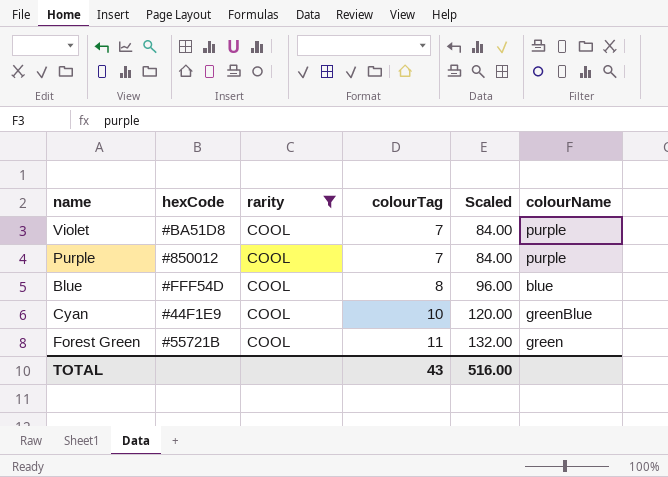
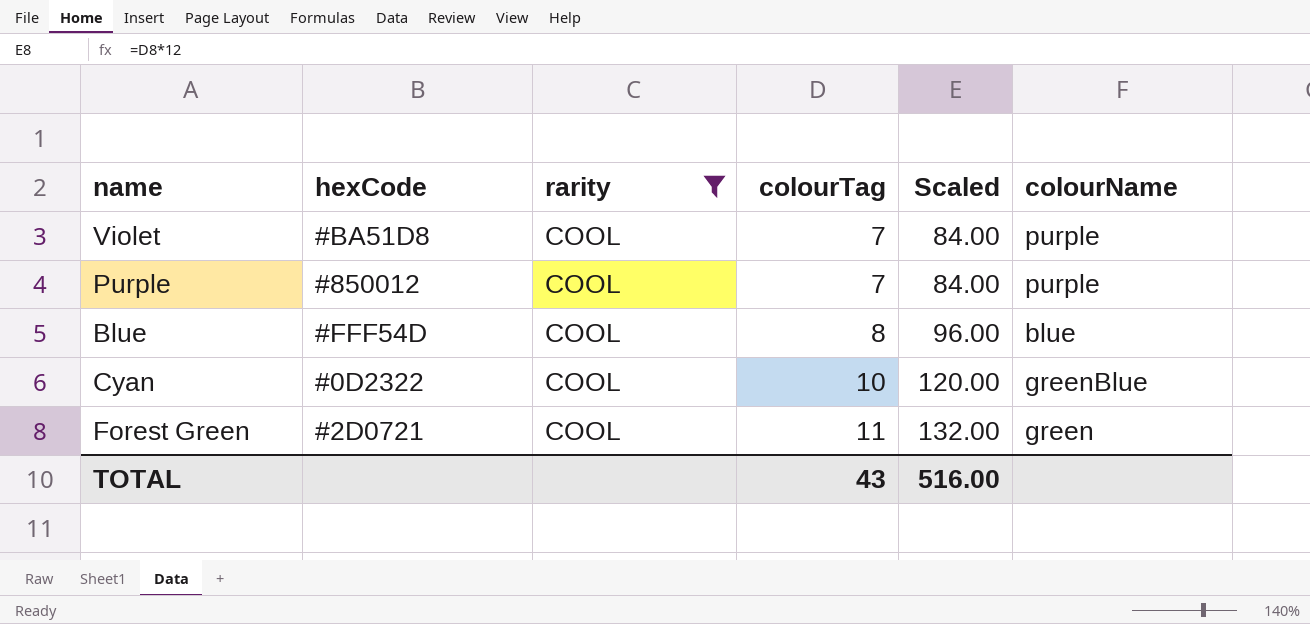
Cyan | hexCode: #44F1E9 -> #0D2322
Forest Green | hexCode: #55721B -> #2D0721

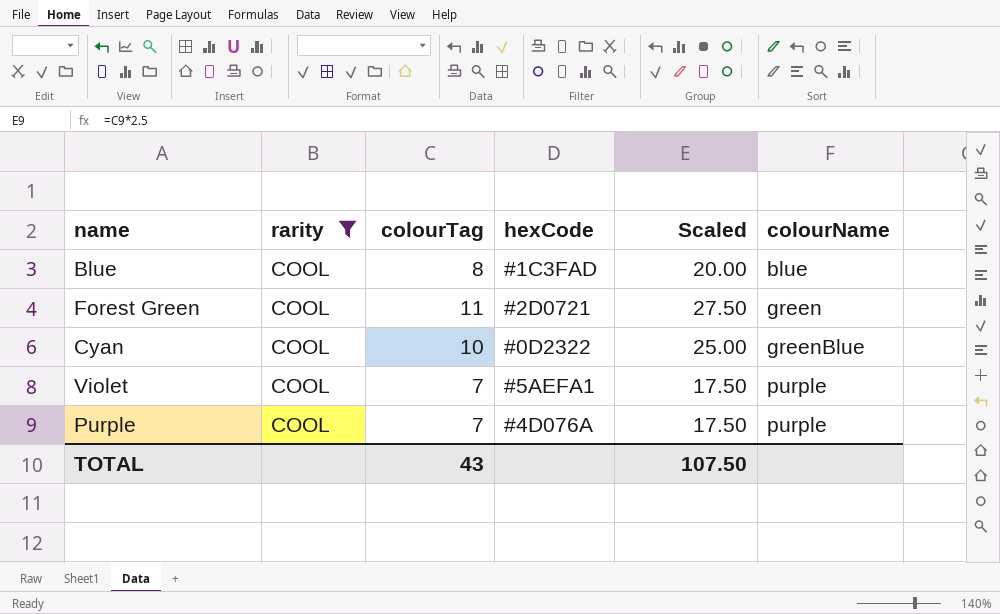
row order: colourTag ascending -> colourName ascending
column hexCode | position: 2 -> 4
column Scaled | formula: [colourTag] * 12 -> [colourTag] * 2.5
Blue | hexCode: #FFF54D -> #1C3FAD
Violet | hexCode: #BA51D8 -> #5AEFA1
Purple | hexCode: #850012 -> #4D076A
TOTAL | Scaled: 516.00 -> 107.50

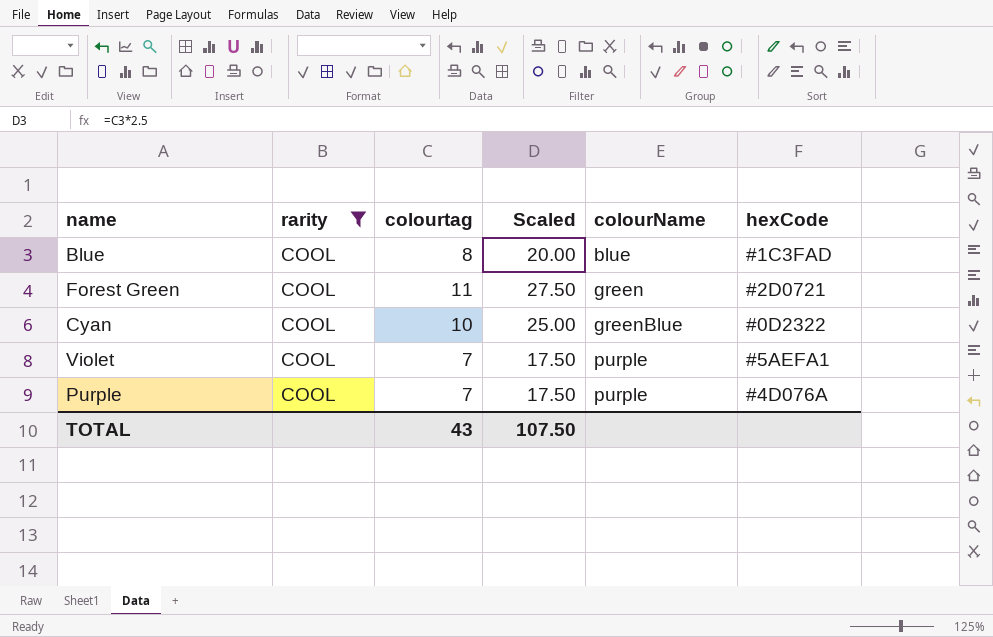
column name: colourTag -> colourtag
column hexCode | position: 4 -> 6

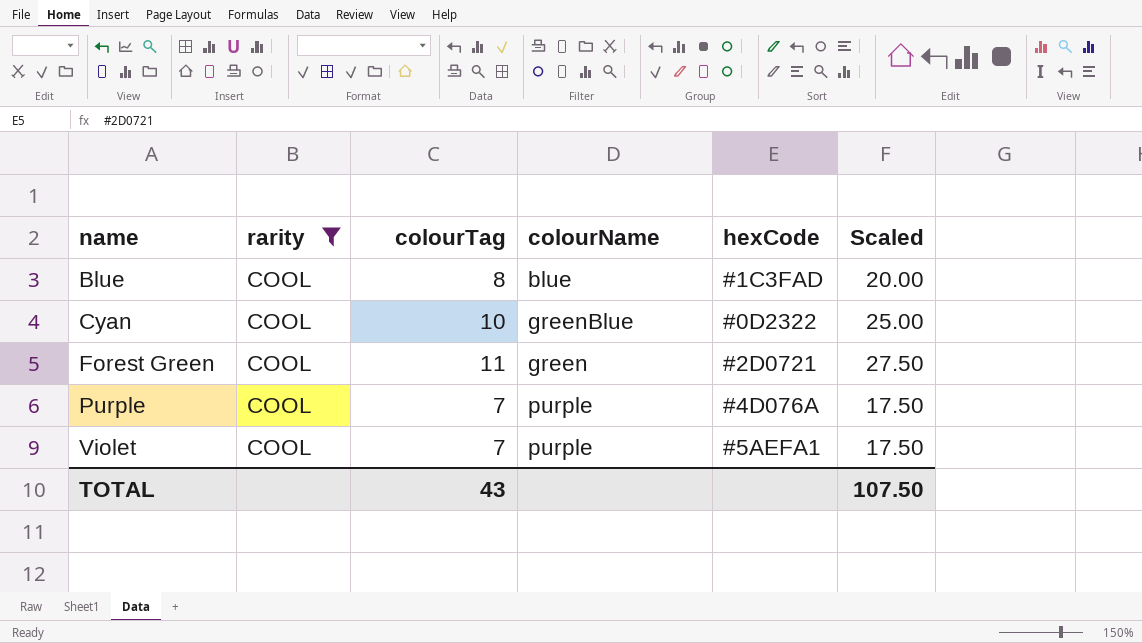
row order: colourName ascending -> name ascending
column name: colourtag -> colourTag
column Scaled | position: 4 -> 6

